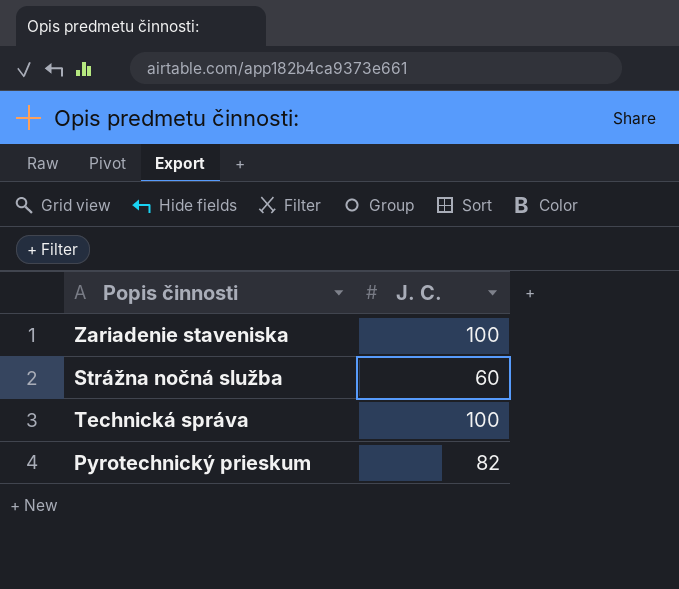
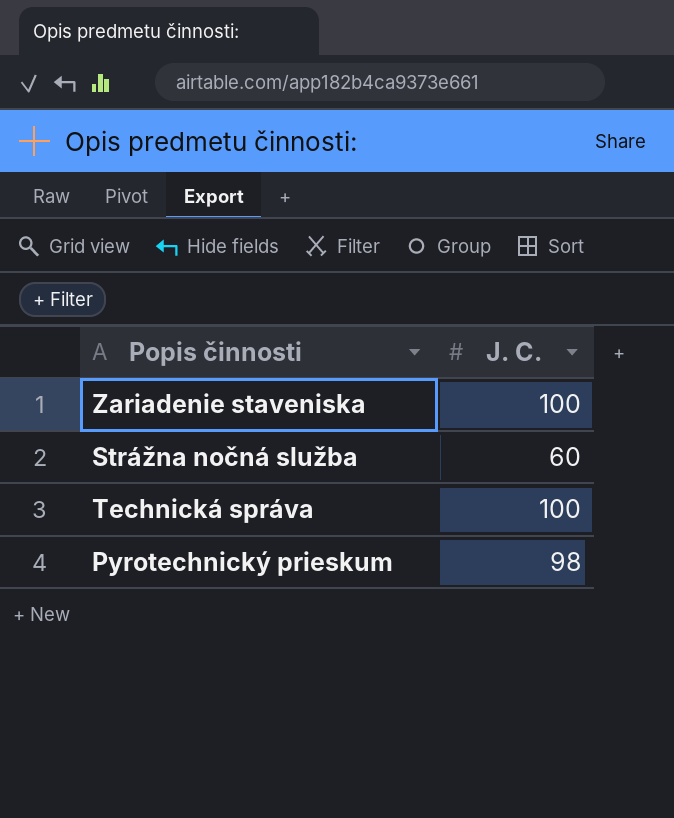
Pyrotechnický prieskum | J. C.: 82 -> 98

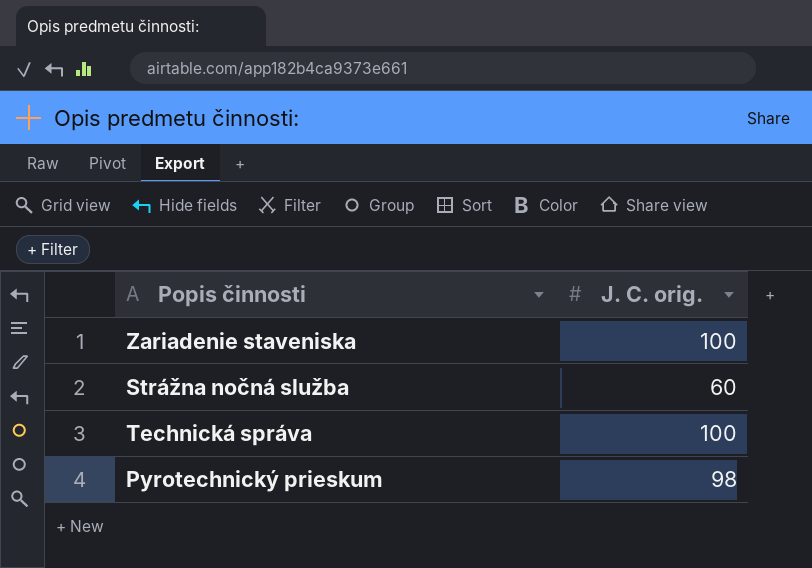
column name: J. C. -> J. C. orig.

